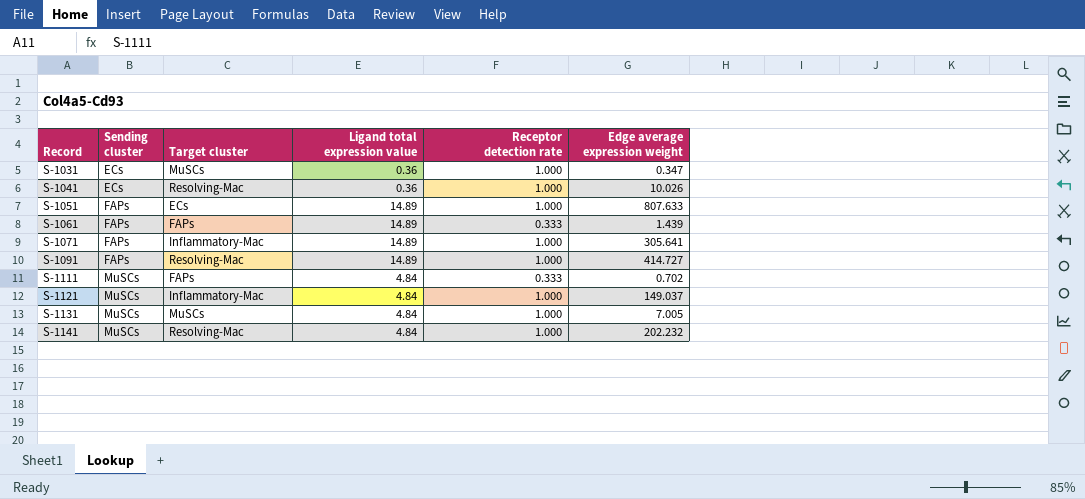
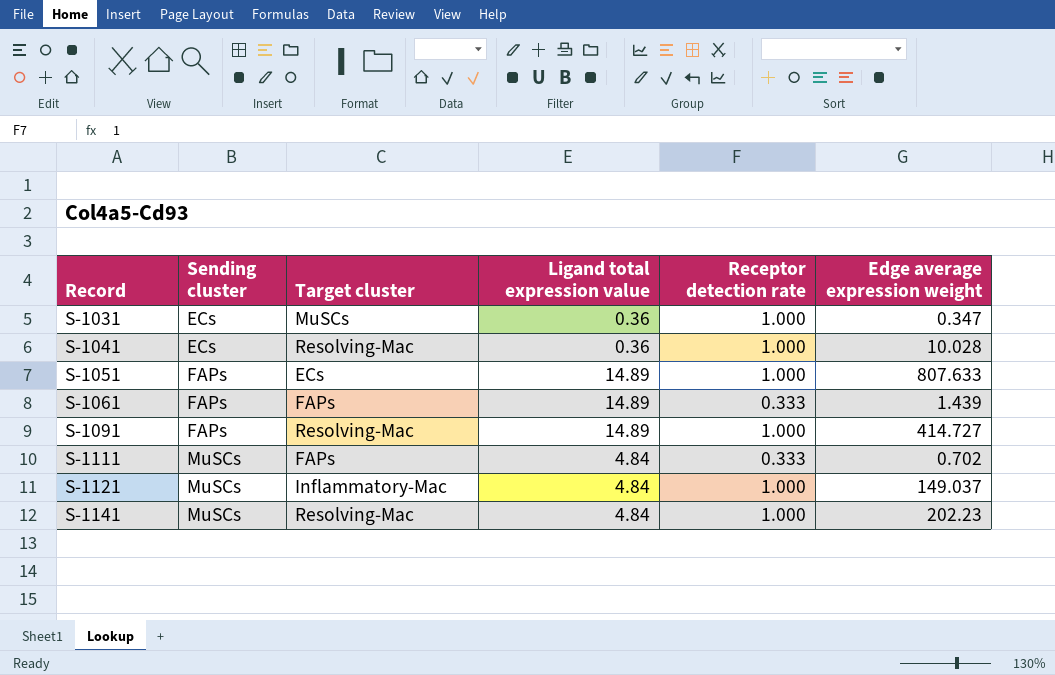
row S-1071: FAPs | Inflammatory-Mac | 14.89 | 1.000 | 305.641 -> none
row S-1131: MuSCs | MuSCs | 4.84 | 1.000 | 7.005 -> none
S-1041 | Edge average expression weight: 10.026 -> 10.028
S-1141 | Edge average expression weight: 202.232 -> 202.23

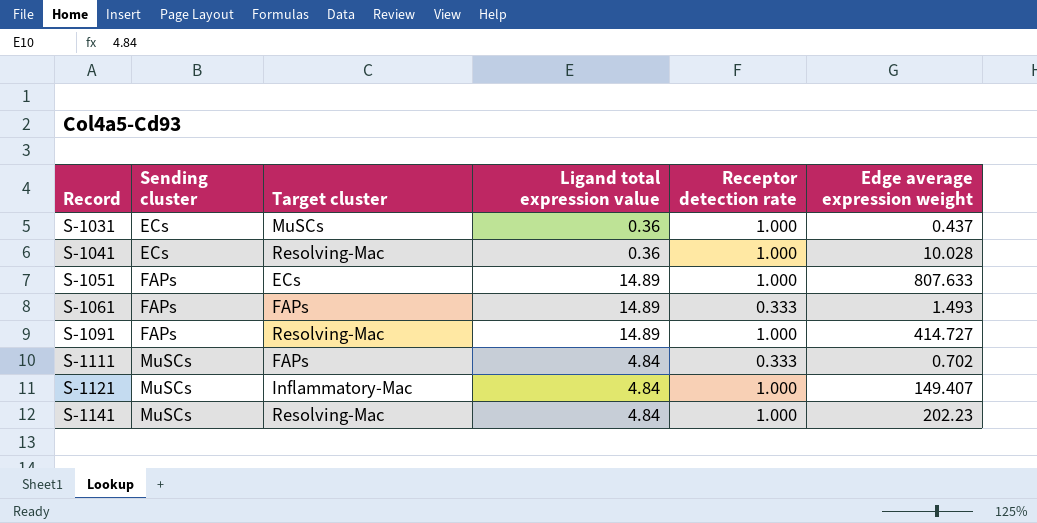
S-1031 | Edge average expression weight: 0.347 -> 0.437
S-1061 | Edge average expression weight: 1.439 -> 1.493
S-1121 | Edge average expression weight: 149.037 -> 149.407

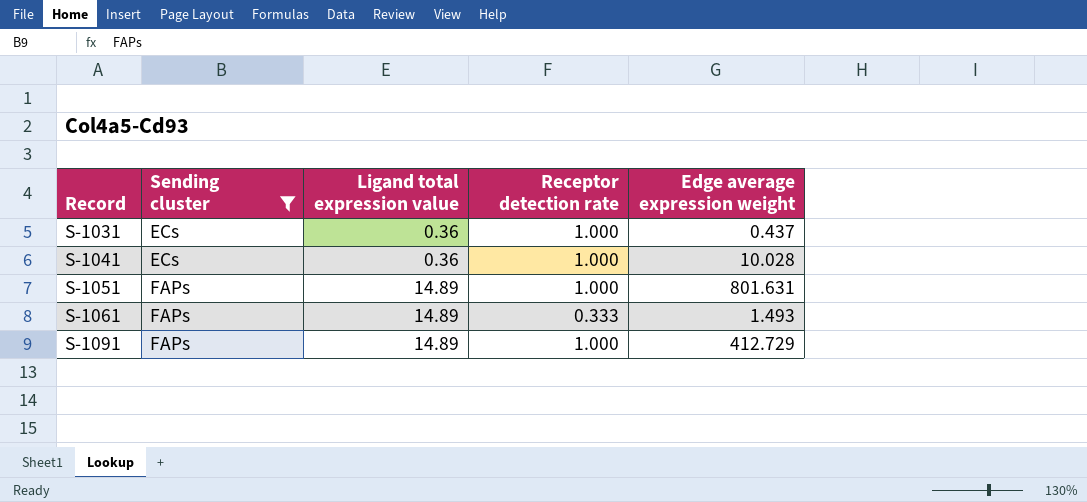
filter: none -> Sending cluster != MuSCs
column Target cluster | position: 3 -> none
S-1051 | Edge average expression weight: 807.633 -> 801.631
S-1091 | Edge average expression weight: 414.727 -> 412.729

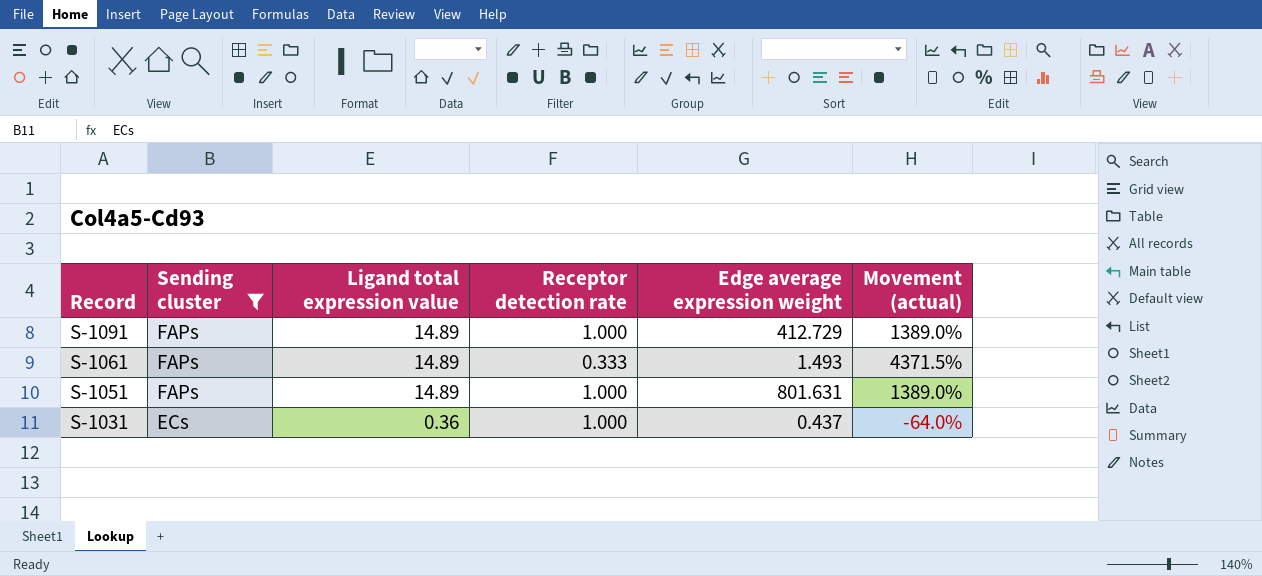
row order: Record ascending -> Record descending
column Movement (actual) | formula: none -> ([Ligand total expression value] - [Receptor detection rate]) / [Receptor detection rate]
row S-1041: ECs | 0.36 | 1.000 | 10.028 -> none

